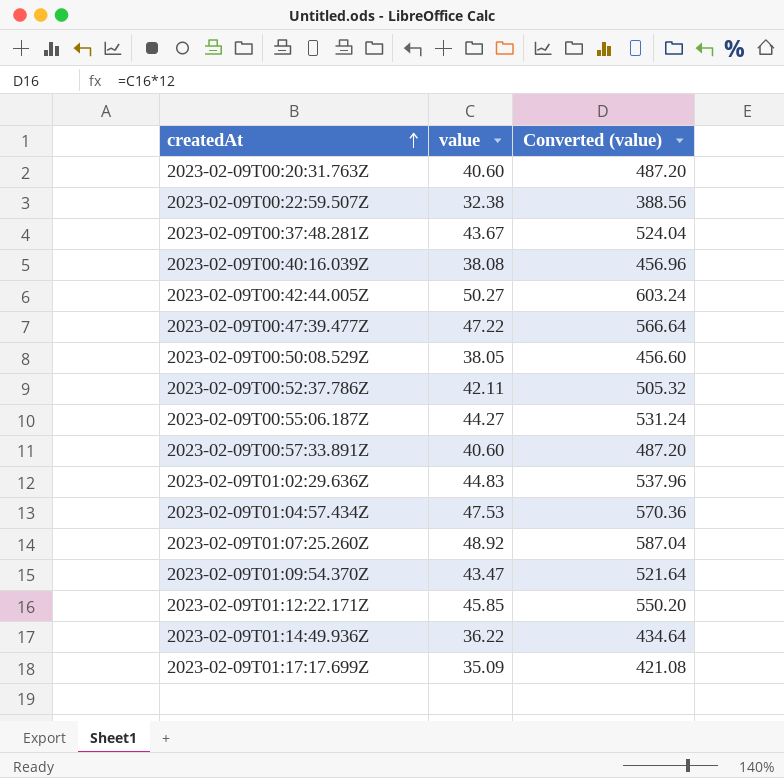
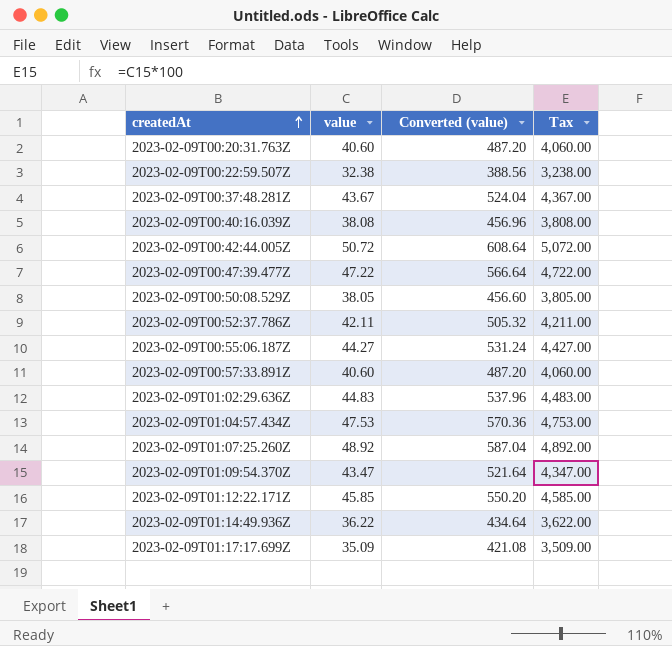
column Tax | formula: none -> [value] * 100
2023-02-09T00:42:44.005Z | value: 50.27 -> 50.72
2023-02-09T00:42:44.005Z | Converted (value): 603.24 -> 608.64

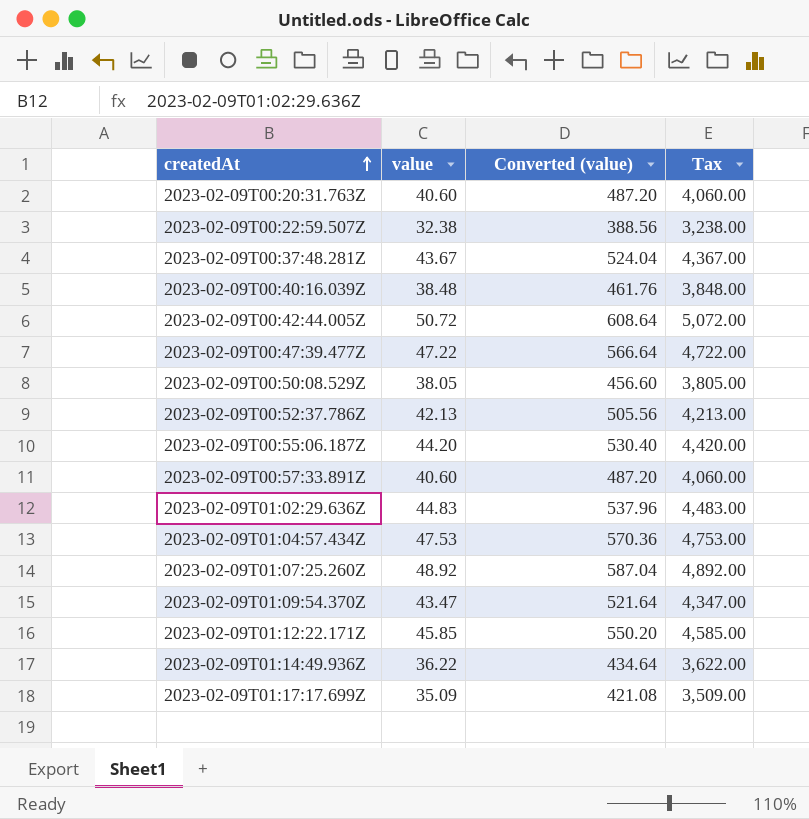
2023-02-09T00:40:16.039Z | value: 38.08 -> 38.48
2023-02-09T00:40:16.039Z | Converted (value): 456.96 -> 461.76
2023-02-09T00:40:16.039Z | Tax: 3,808.00 -> 3,848.00
2023-02-09T00:52:37.786Z | value: 42.11 -> 42.13
2023-02-09T00:52:37.786Z | Converted (value): 505.32 -> 505.56
2023-02-09T00:52:37.786Z | Tax: 4,211.00 -> 4,213.00
2023-02-09T00:55:06.187Z | value: 44.27 -> 44.20
2023-02-09T00:55:06.187Z | Converted (value): 531.24 -> 530.40
2023-02-09T00:55:06.187Z | Tax: 4,427.00 -> 4,420.00

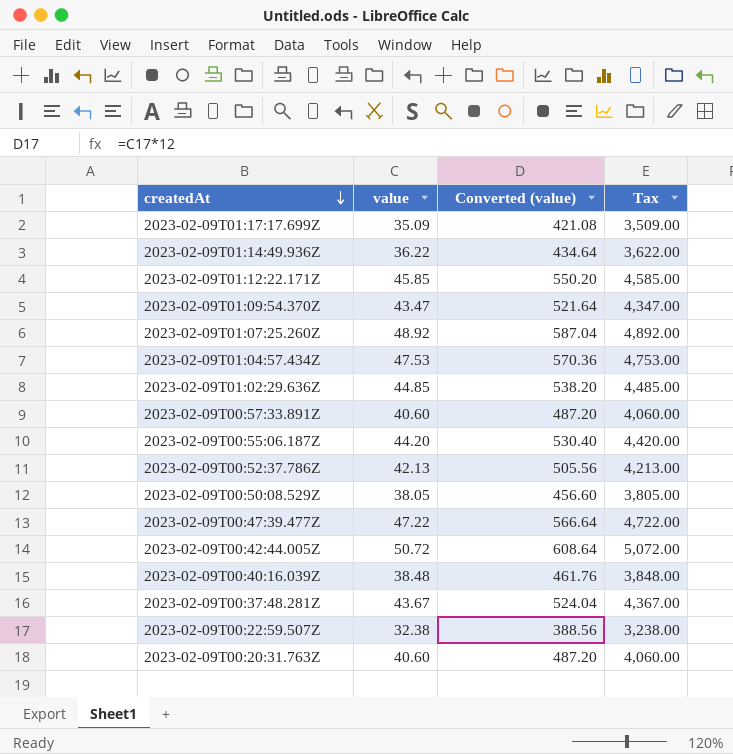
row order: createdAt ascending -> createdAt descending
2023-02-09T01:02:29.636Z | value: 44.83 -> 44.85
2023-02-09T01:02:29.636Z | Converted (value): 537.96 -> 538.20
2023-02-09T01:02:29.636Z | Tax: 4,483.00 -> 4,485.00

